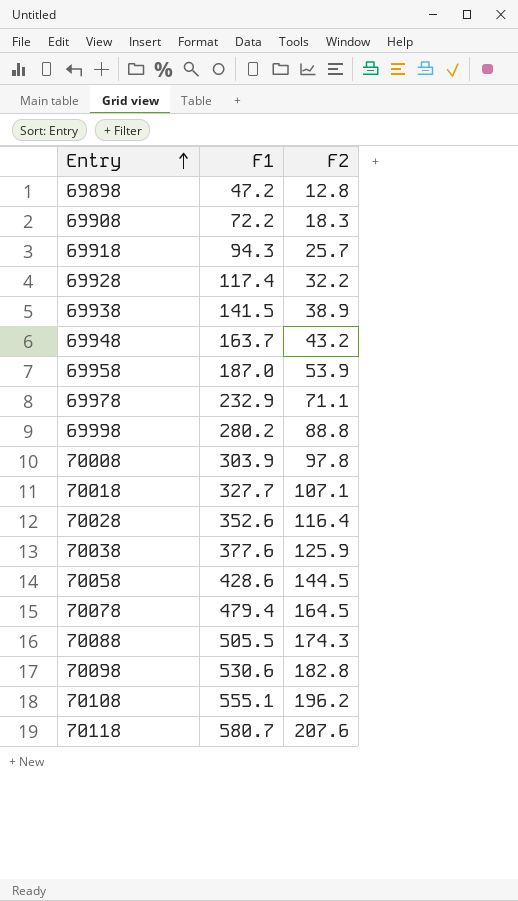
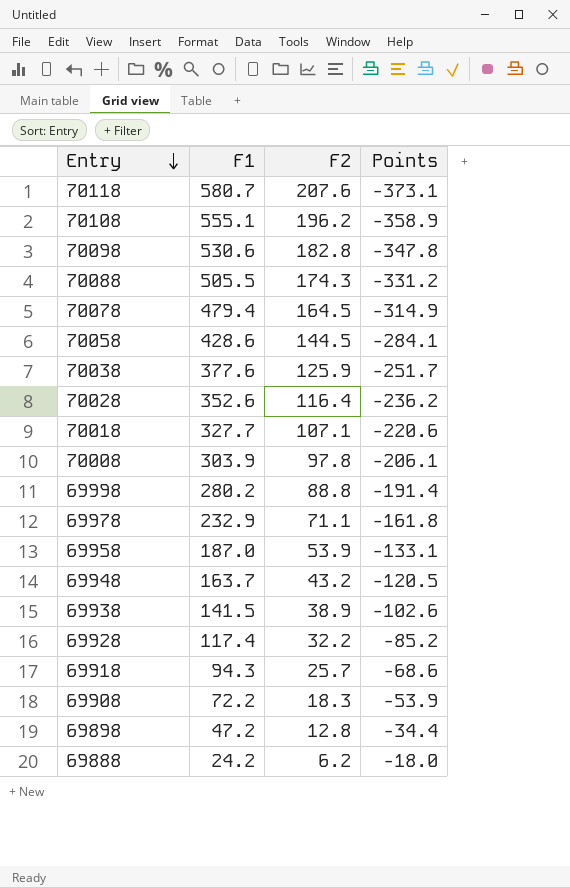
row order: Entry ascending -> Entry descending
column Points | formula: none -> [F2] - [F1]
row 69888: none -> 24.2 | 6.2 | -18.0

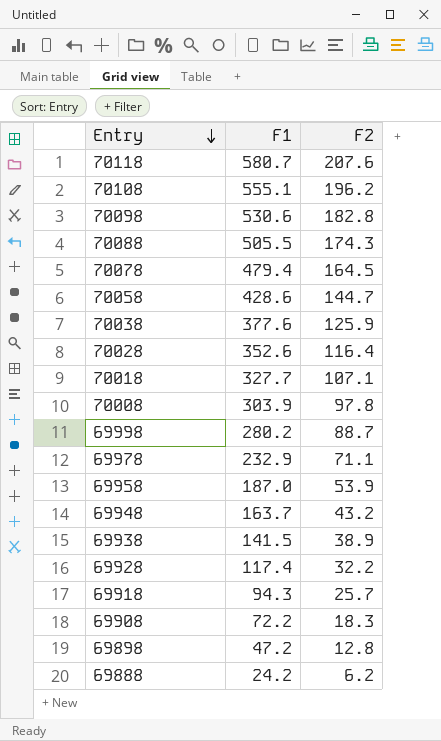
column Points | formula: [F2] - [F1] -> none
70058 | F2: 144.5 -> 144.7
69998 | F2: 88.8 -> 88.7

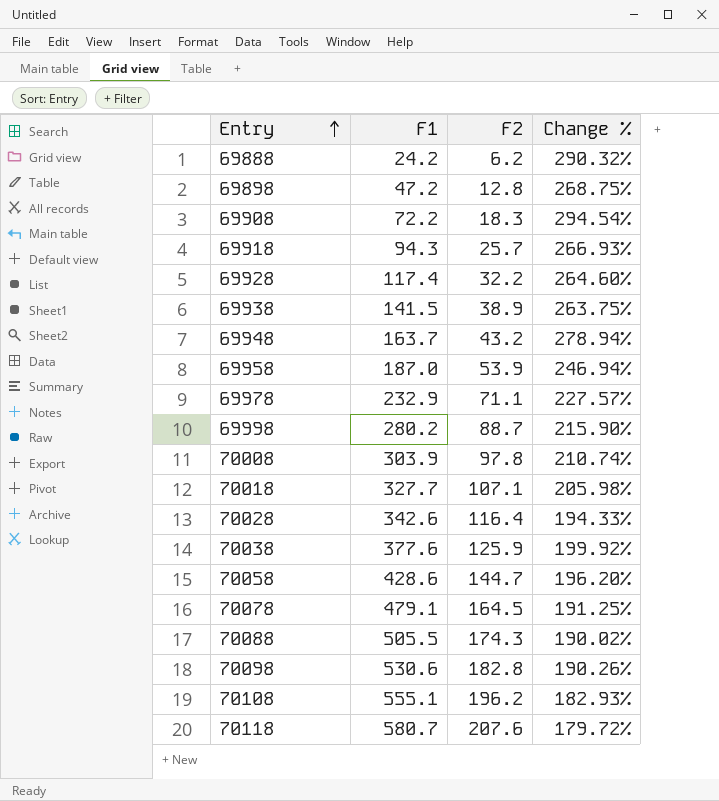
row order: Entry descending -> Entry ascending
column Change % | formula: none -> ([F1] - [F2]) / [F2]
70028 | F1: 352.6 -> 342.6
70078 | F1: 479.4 -> 479.1

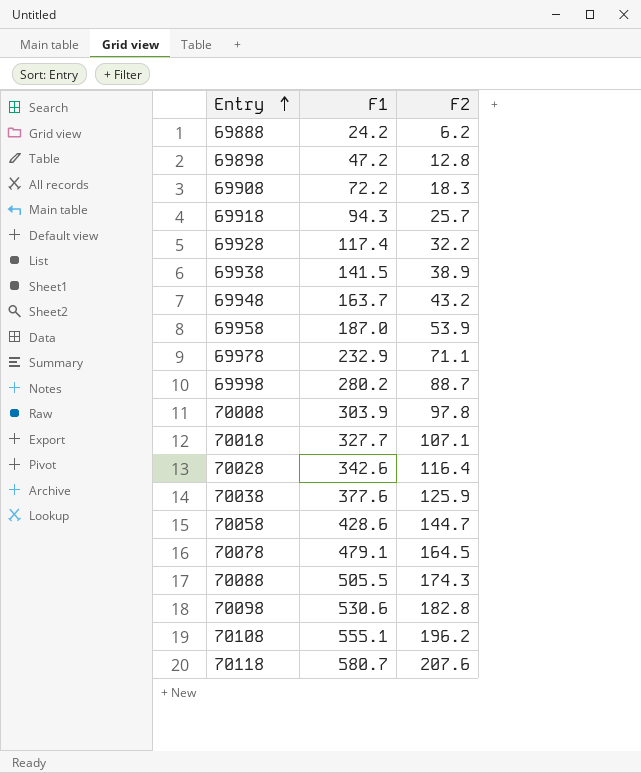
column Change % | formula: ([F1] - [F2]) / [F2] -> none

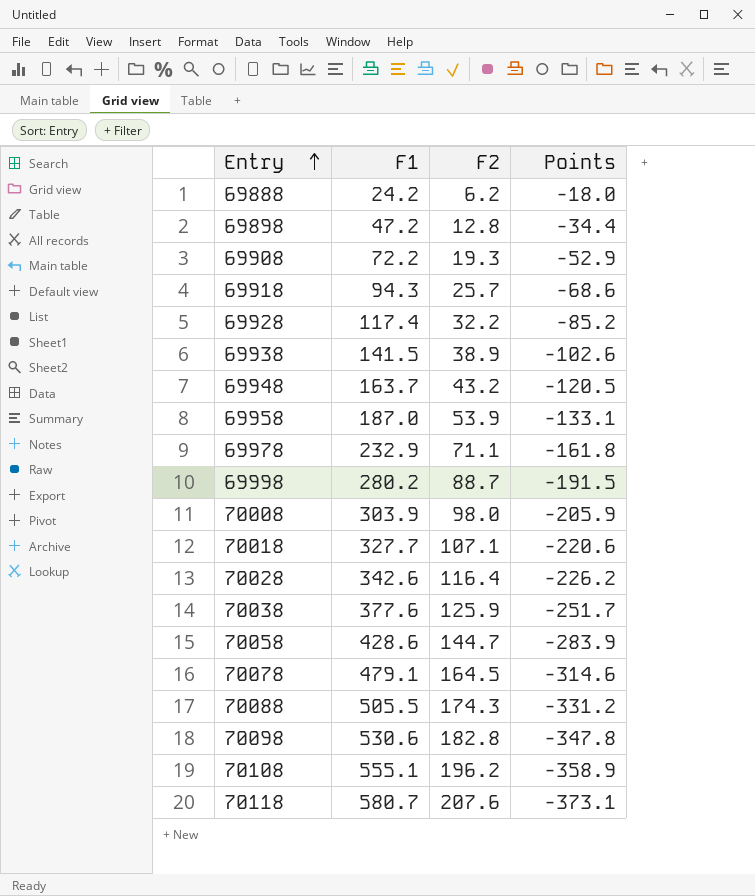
column Points | formula: none -> [F2] - [F1]
69908 | F2: 18.3 -> 19.3
70008 | F2: 97.8 -> 98.0

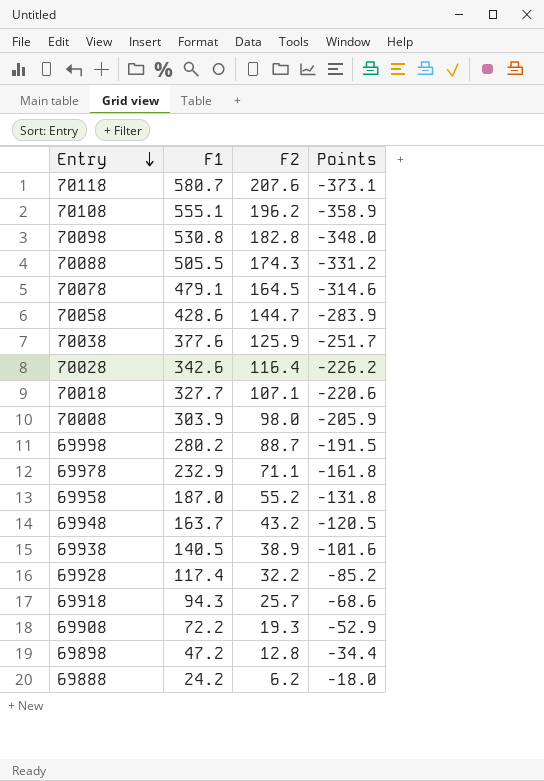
row order: Entry ascending -> Entry descending
70098 | F1: 530.6 -> 530.8
70098 | Points: -347.8 -> -348.0
69958 | F2: 53.9 -> 55.2
69958 | Points: -133.1 -> -131.8
69938 | F1: 141.5 -> 140.5
69938 | Points: -102.6 -> -101.6

